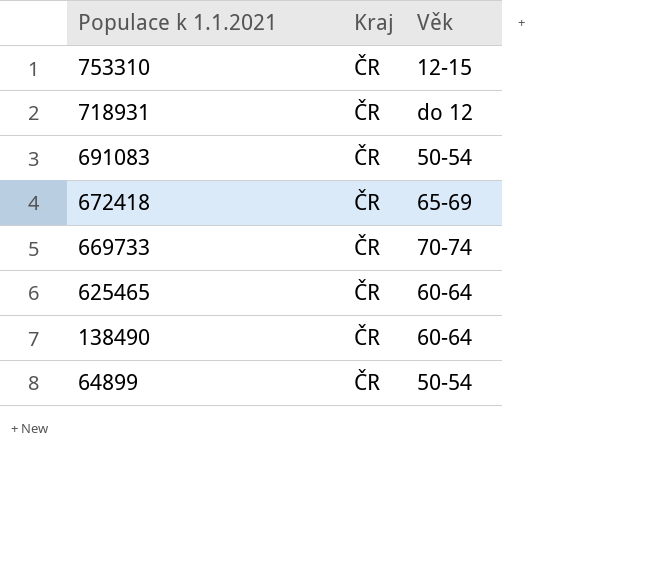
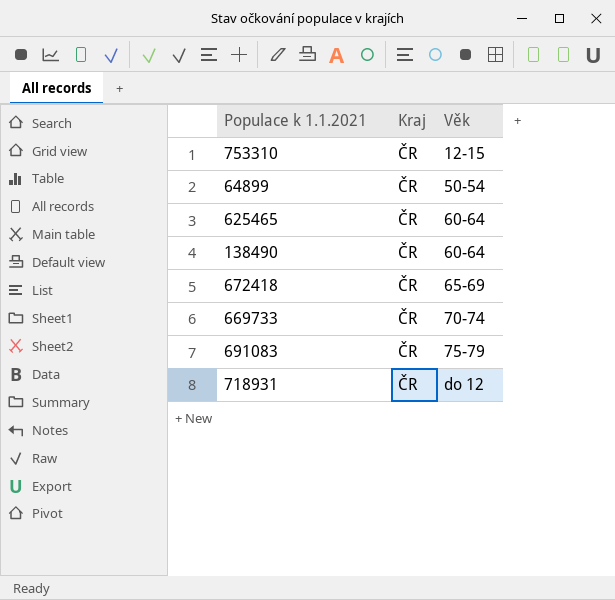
row order: Populace k 1.1.2021 descending -> Věk ascending
691083 | Věk: 50-54 -> 75-79

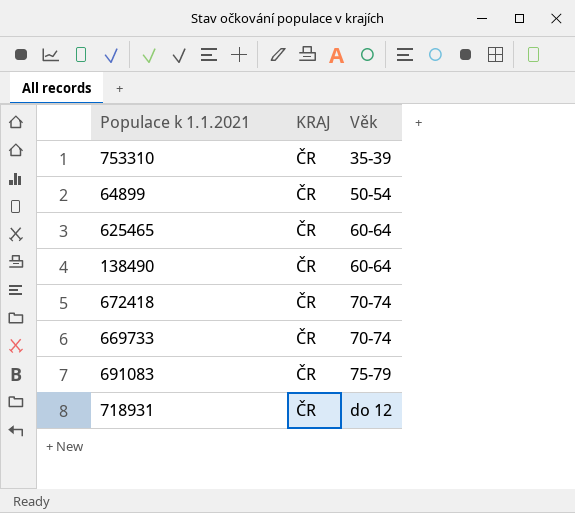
column name: Kraj -> KRAJ
753310 | Věk: 12-15 -> 35-39
672418 | Věk: 65-69 -> 70-74

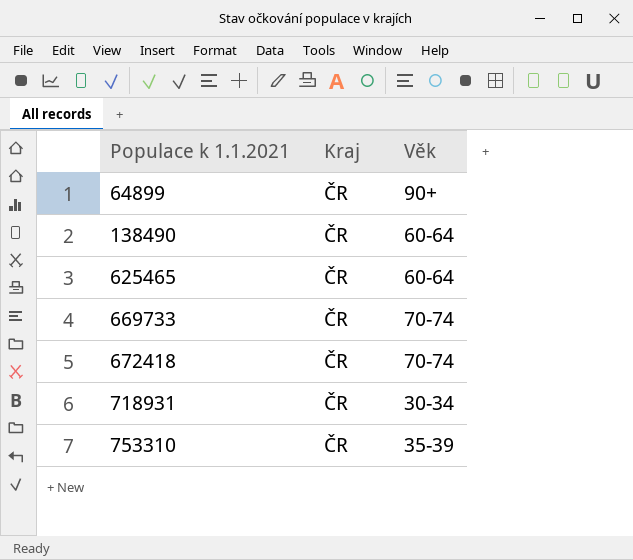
row order: Věk ascending -> Populace k 1.1.2021 ascending
column name: KRAJ -> Kraj
row 691083: ČR | 75-79 -> none
64899 | Věk: 50-54 -> 90+
718931 | Věk: do 12 -> 30-34

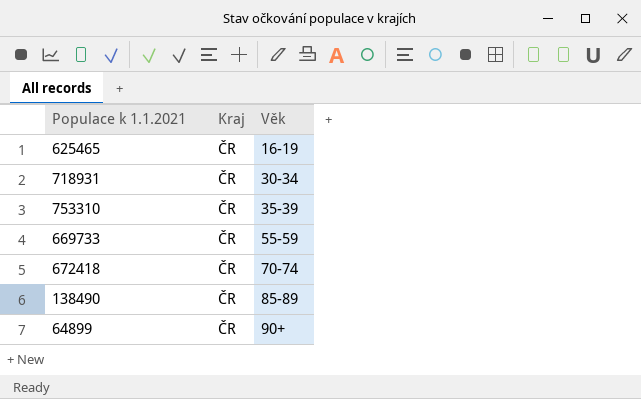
row order: Populace k 1.1.2021 ascending -> Věk ascending
625465 | Věk: 60-64 -> 16-19
669733 | Věk: 70-74 -> 55-59
138490 | Věk: 60-64 -> 85-89

